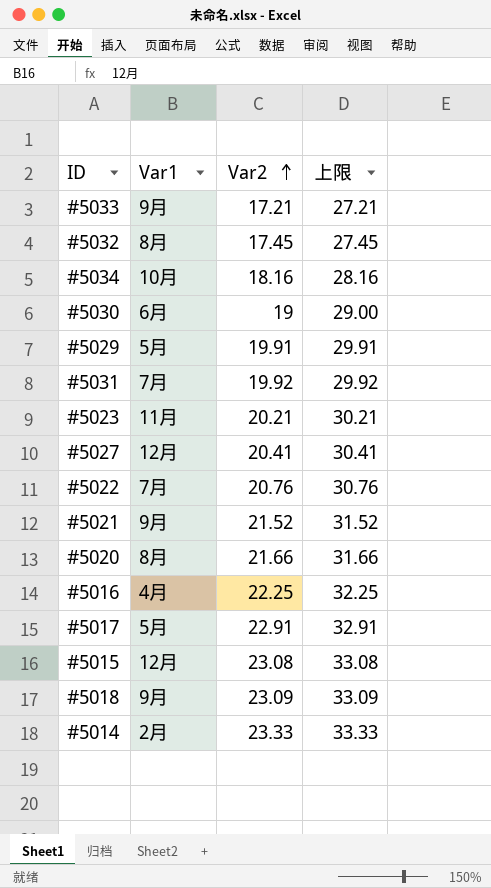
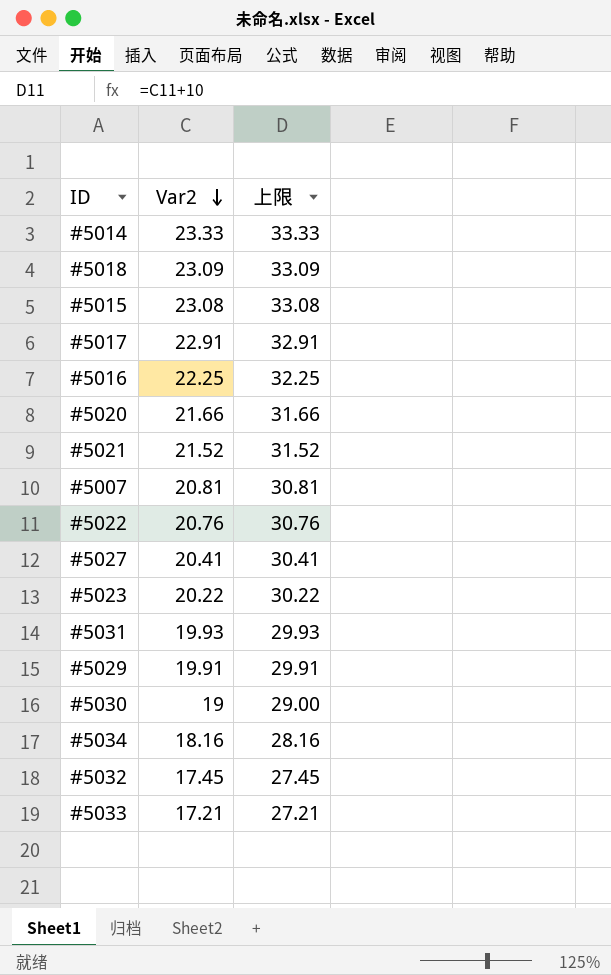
row order: Var2 ascending -> Var2 descending
column Var1 | position: 2 -> none
row #5007: none -> 20.81 | 30.81
#5023 | Var2: 20.21 -> 20.22
#5023 | 上限: 30.21 -> 30.22
#5031 | Var2: 19.92 -> 19.93
#5031 | 上限: 29.92 -> 29.93

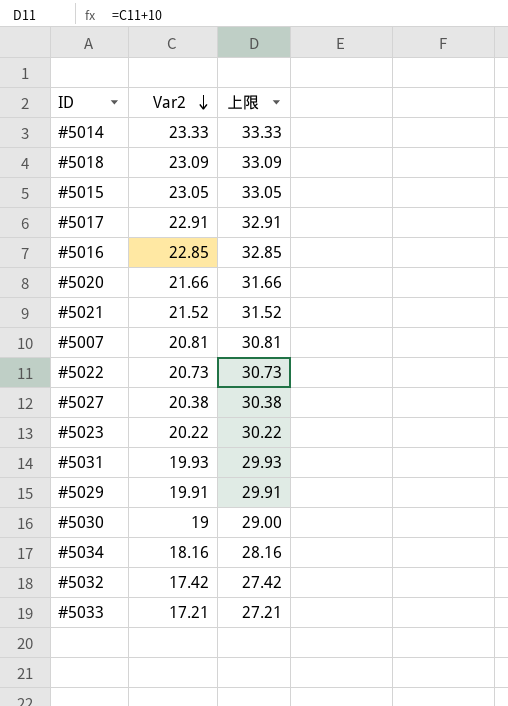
#5015 | Var2: 23.08 -> 23.05
#5015 | 上限: 33.08 -> 33.05
#5016 | Var2: 22.25 -> 22.85
#5016 | 上限: 32.25 -> 32.85
#5022 | Var2: 20.76 -> 20.73
#5022 | 上限: 30.76 -> 30.73
#5027 | Var2: 20.41 -> 20.38
#5027 | 上限: 30.41 -> 30.38
#5032 | Var2: 17.45 -> 17.42
#5032 | 上限: 27.45 -> 27.42

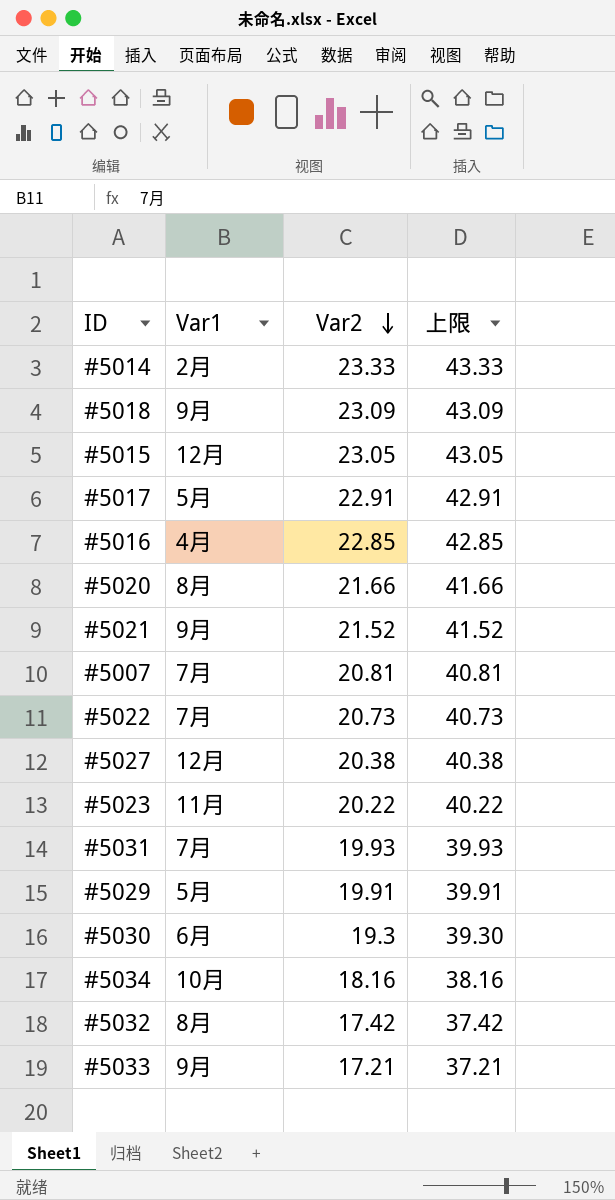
column Var1 | position: none -> 2
column 上限 | formula: [Var2] + 10 -> [Var2] + 20
#5030 | Var2: 19 -> 19.3

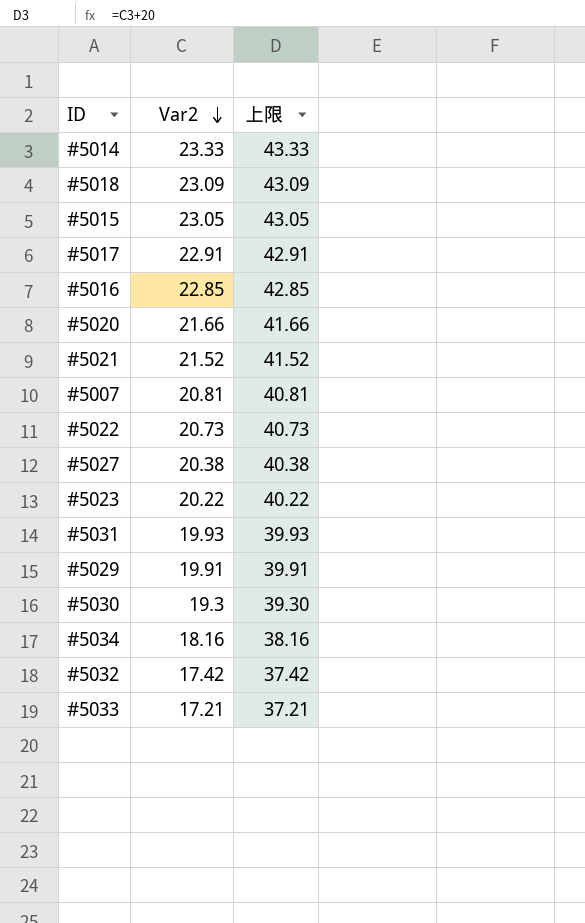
column Var1 | position: 2 -> none

